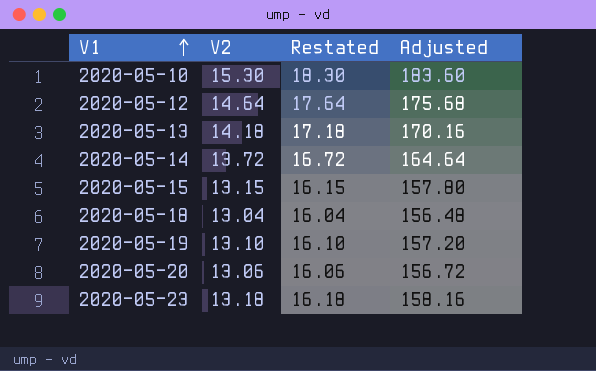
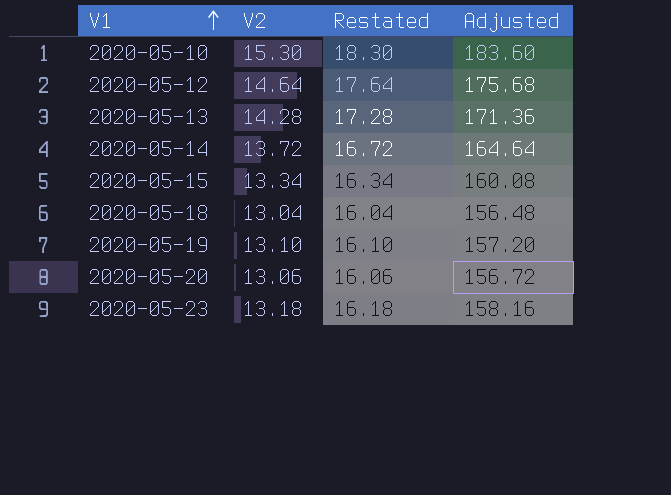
2020-05-13 | V2: 14.18 -> 14.28
2020-05-13 | Restated: 17.18 -> 17.28
2020-05-13 | Adjusted: 170.16 -> 171.36
2020-05-15 | V2: 13.15 -> 13.34
2020-05-15 | Restated: 16.15 -> 16.34
2020-05-15 | Adjusted: 157.80 -> 160.08

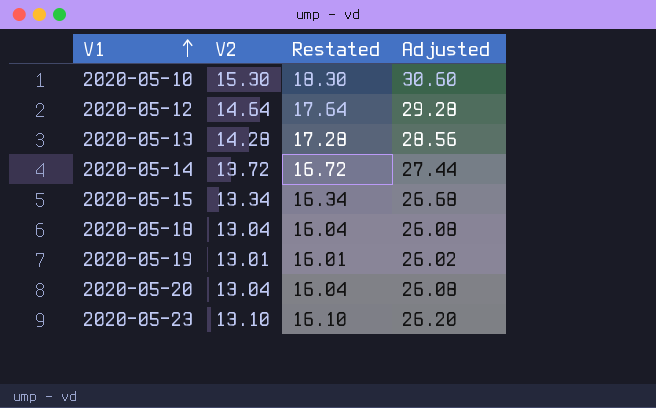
column Adjusted | formula: [V2] * 12 -> [V2] * 2
2020-05-19 | V2: 13.10 -> 13.01
2020-05-19 | Restated: 16.10 -> 16.01
2020-05-20 | V2: 13.06 -> 13.04
2020-05-20 | Restated: 16.06 -> 16.04
2020-05-23 | V2: 13.18 -> 13.10
2020-05-23 | Restated: 16.18 -> 16.10

